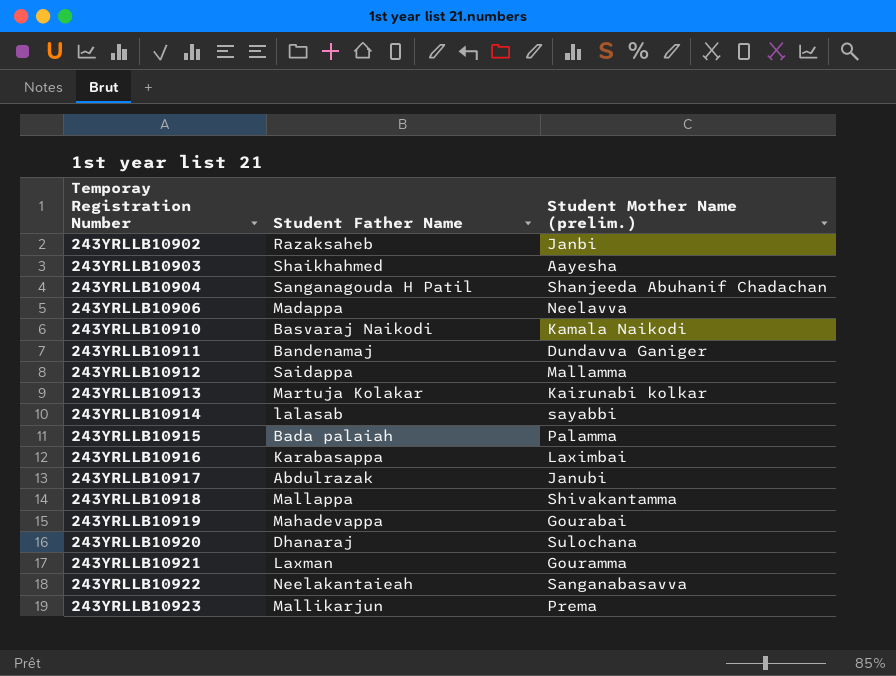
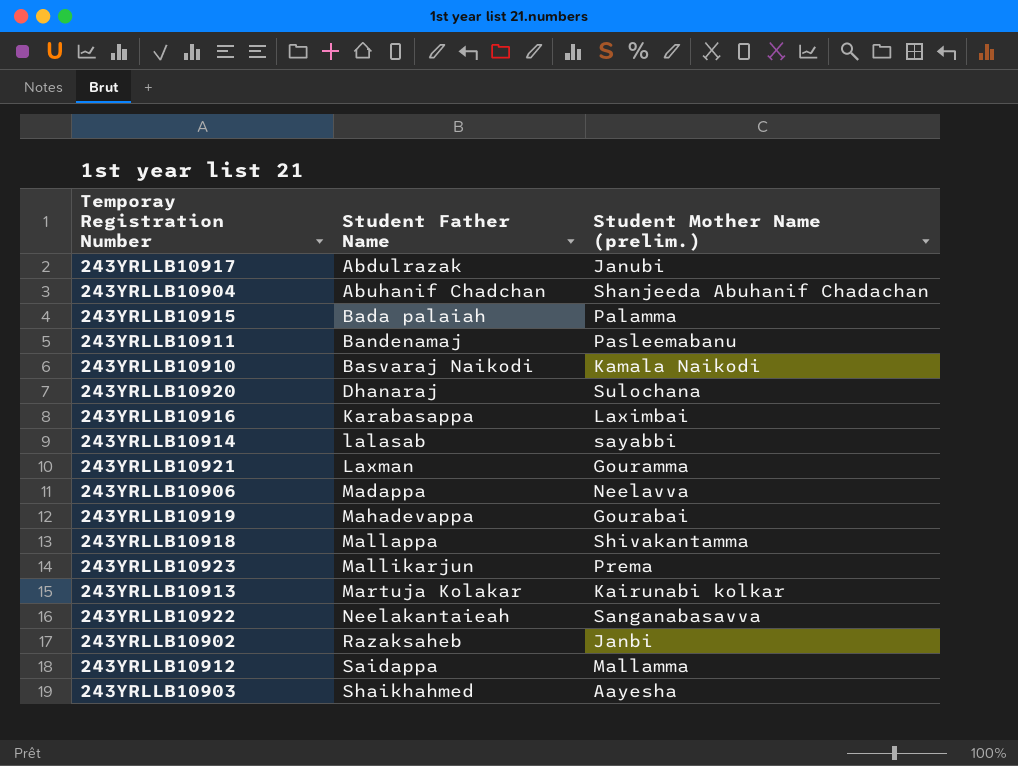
row order: Temporay Registration Number ascending -> Student Father Name ascending
243YRLLB10904 | Student Father Name: Sanganagouda H Patil -> Abuhanif Chadchan
243YRLLB10911 | Student Mother Name (prelim.): Dundavva Ganiger -> Pasleemabanu

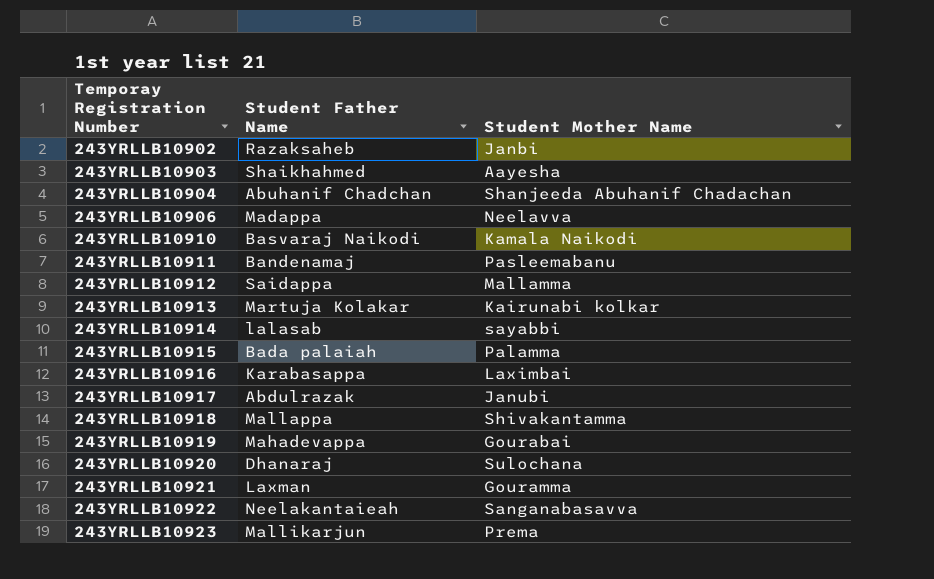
row order: Student Father Name ascending -> Temporay Registration Number ascending
column name: Student Mother Name (prelim.) -> Student Mother Name

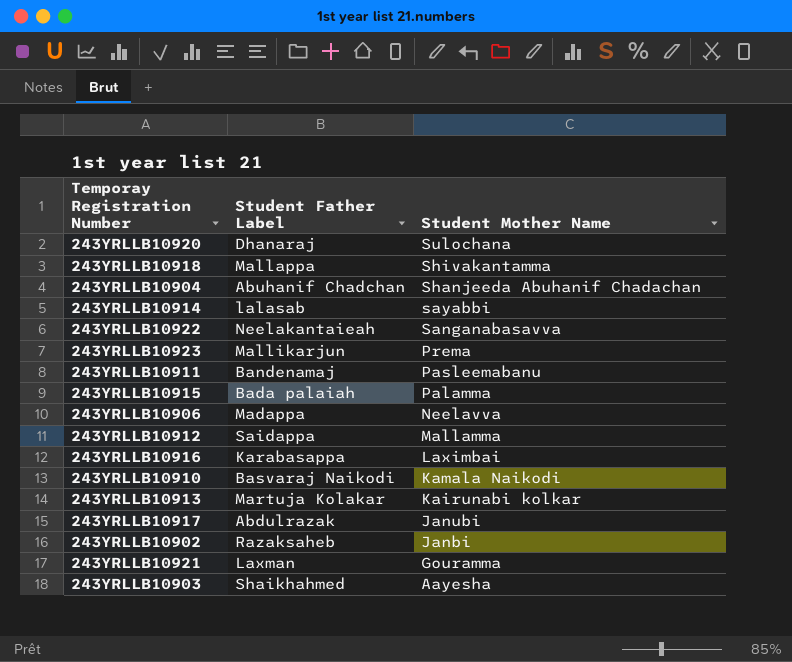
row order: Temporay Registration Number ascending -> Student Mother Name descending
column name: Student Father Name -> Student Father Label
row 243YRLLB10919: Mahadevappa | Gourabai -> none

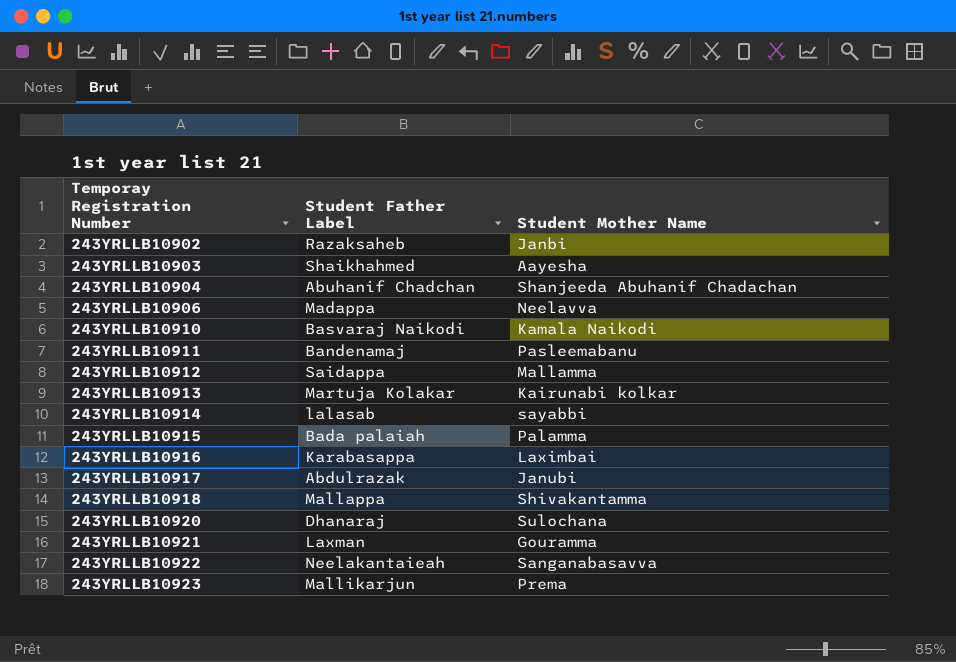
row order: Student Mother Name descending -> Temporay Registration Number ascending

